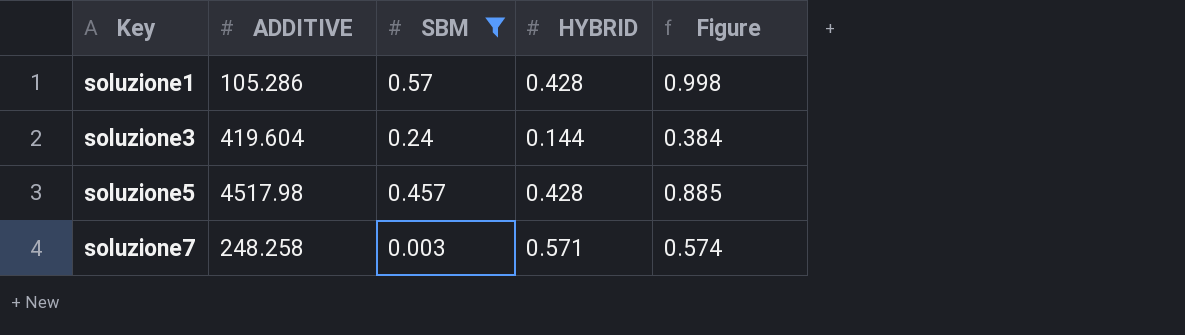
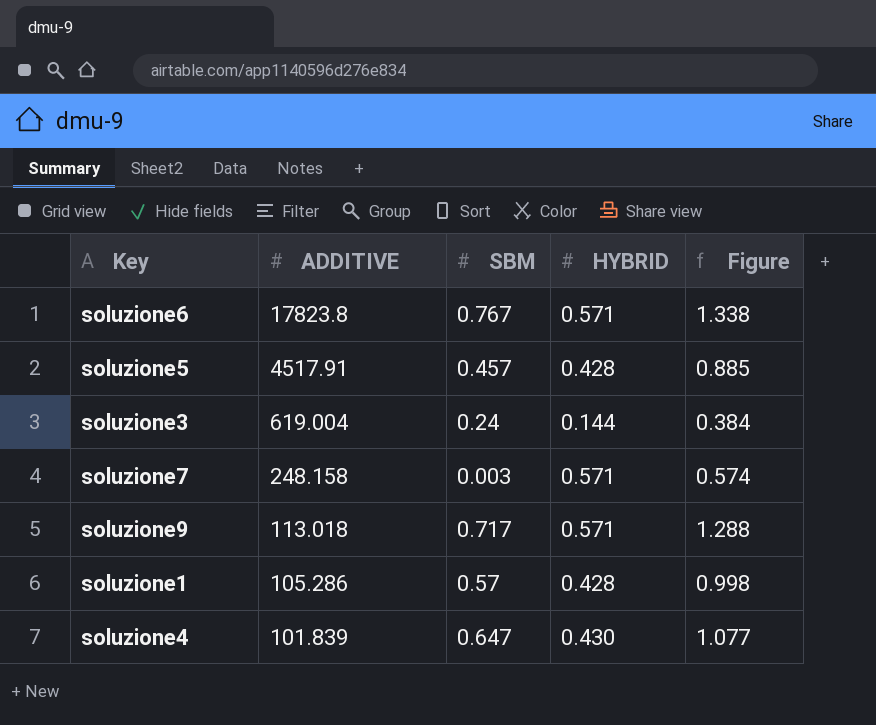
filter: SBM <= 0.57 -> none
row order: Key ascending -> ADDITIVE descending
soluzione5 | ADDITIVE: 4517.98 -> 4517.91
soluzione3 | ADDITIVE: 419.604 -> 619.004
soluzione7 | ADDITIVE: 248.258 -> 248.158

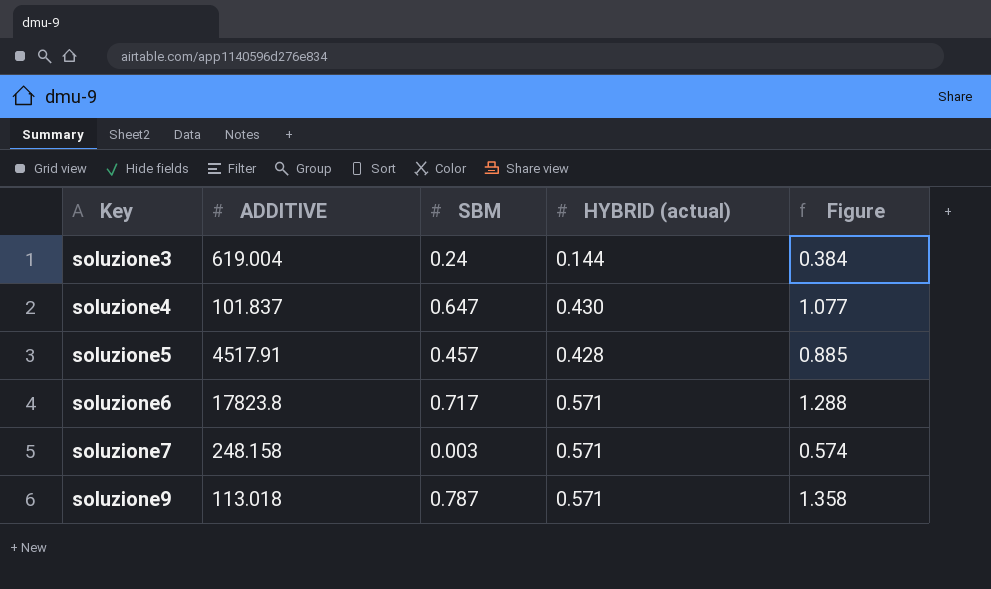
row order: ADDITIVE descending -> Key ascending
column name: HYBRID -> HYBRID (actual)
row soluzione1: 105.286 | 0.57 | 0.428 | 0.998 -> none
soluzione4 | ADDITIVE: 101.839 -> 101.837
soluzione6 | SBM: 0.767 -> 0.717
soluzione6 | Figure: 1.338 -> 1.288
soluzione9 | SBM: 0.717 -> 0.787
soluzione9 | Figure: 1.288 -> 1.358

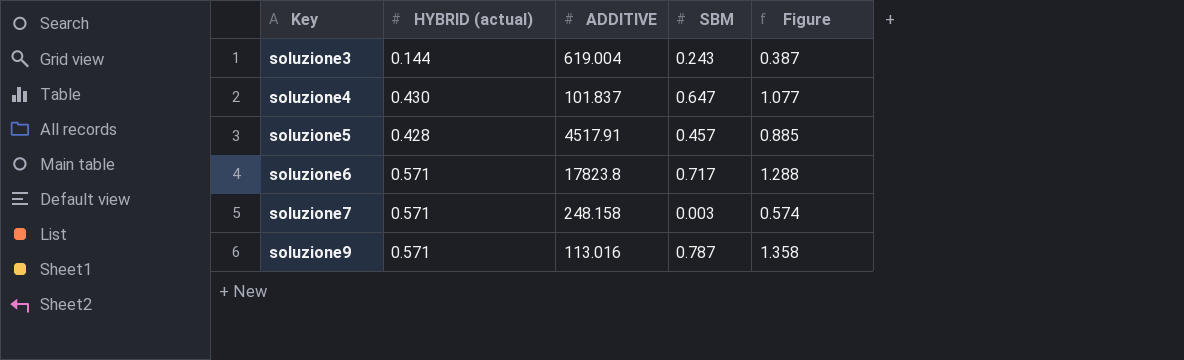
column HYBRID (actual) | position: 4 -> 2
soluzione3 | SBM: 0.24 -> 0.243
soluzione3 | Figure: 0.384 -> 0.387
soluzione9 | ADDITIVE: 113.018 -> 113.016

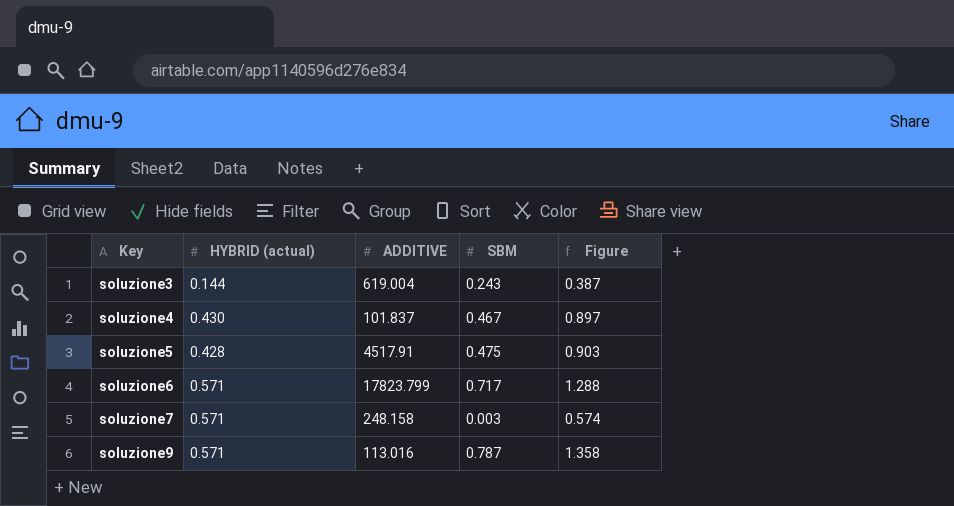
soluzione4 | SBM: 0.647 -> 0.467
soluzione4 | Figure: 1.077 -> 0.897
soluzione5 | SBM: 0.457 -> 0.475
soluzione5 | Figure: 0.885 -> 0.903
soluzione6 | ADDITIVE: 17823.8 -> 17823.799

